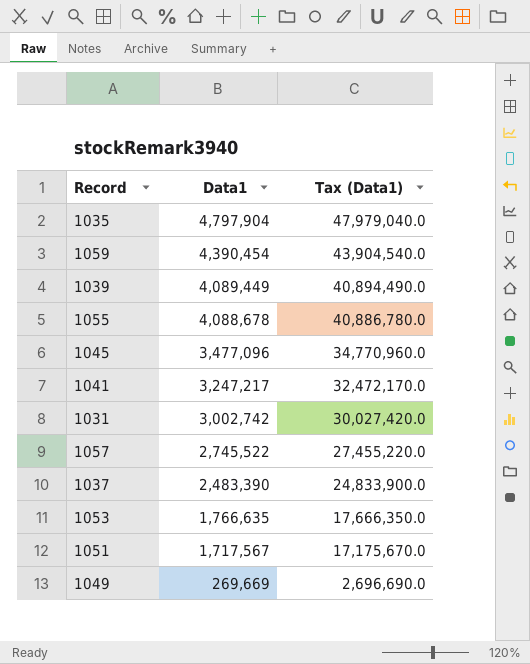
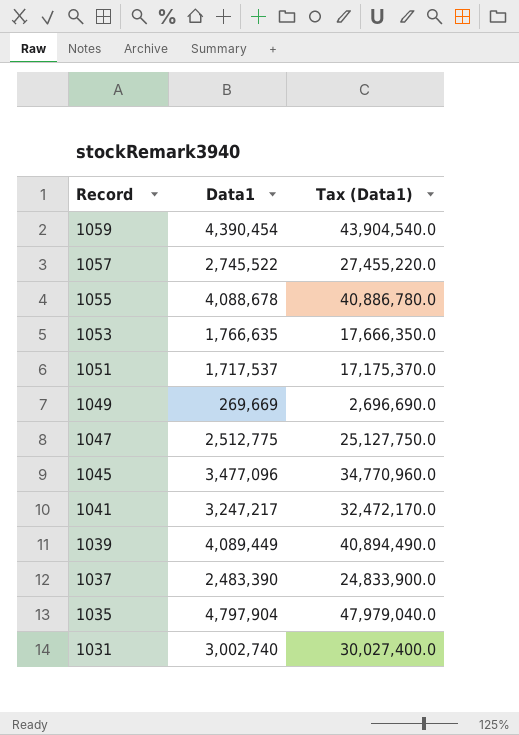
row order: Data1 descending -> Record descending
1051 | Data1: 1,717,567 -> 1,717,537
1051 | Tax (Data1): 17,175,670.0 -> 17,175,370.0
row 1047: none -> 2,512,775 | 25,127,750.0
1031 | Data1: 3,002,742 -> 3,002,740
1031 | Tax (Data1): 30,027,420.0 -> 30,027,400.0

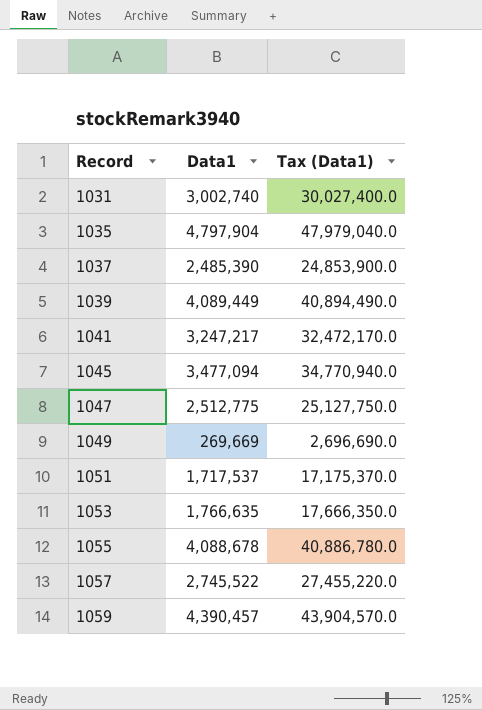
row order: Record descending -> Record ascending
1037 | Data1: 2,483,390 -> 2,485,390
1037 | Tax (Data1): 24,833,900.0 -> 24,853,900.0
1045 | Data1: 3,477,096 -> 3,477,094
1045 | Tax (Data1): 34,770,960.0 -> 34,770,940.0
1059 | Data1: 4,390,454 -> 4,390,457
1059 | Tax (Data1): 43,904,540.0 -> 43,904,570.0

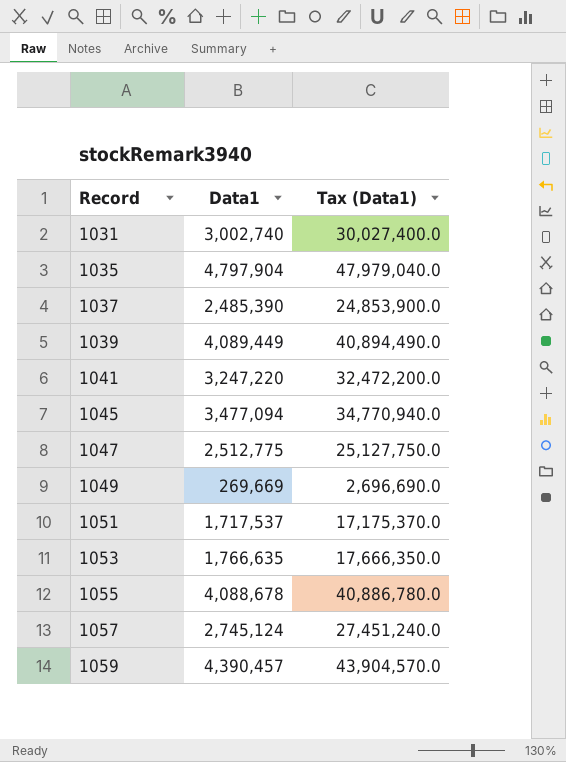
1041 | Data1: 3,247,217 -> 3,247,220
1041 | Tax (Data1): 32,472,170.0 -> 32,472,200.0
1057 | Data1: 2,745,522 -> 2,745,124
1057 | Tax (Data1): 27,455,220.0 -> 27,451,240.0

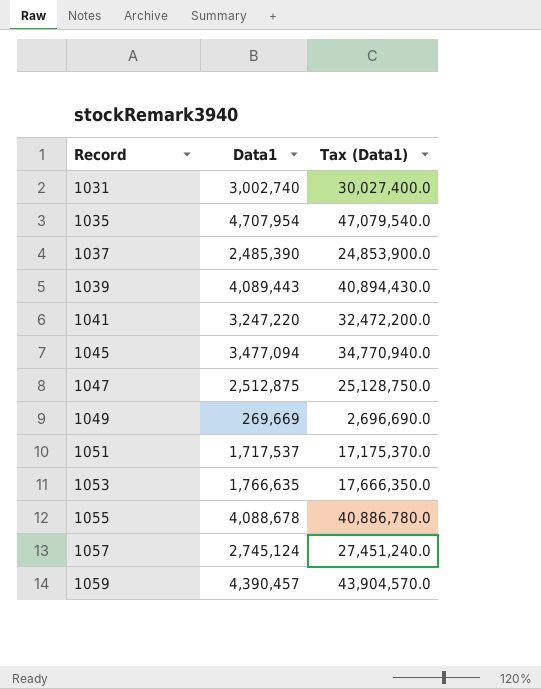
1035 | Data1: 4,797,904 -> 4,707,954
1035 | Tax (Data1): 47,979,040.0 -> 47,079,540.0
1039 | Data1: 4,089,449 -> 4,089,443
1039 | Tax (Data1): 40,894,490.0 -> 40,894,430.0
1047 | Data1: 2,512,775 -> 2,512,875
1047 | Tax (Data1): 25,127,750.0 -> 25,128,750.0

